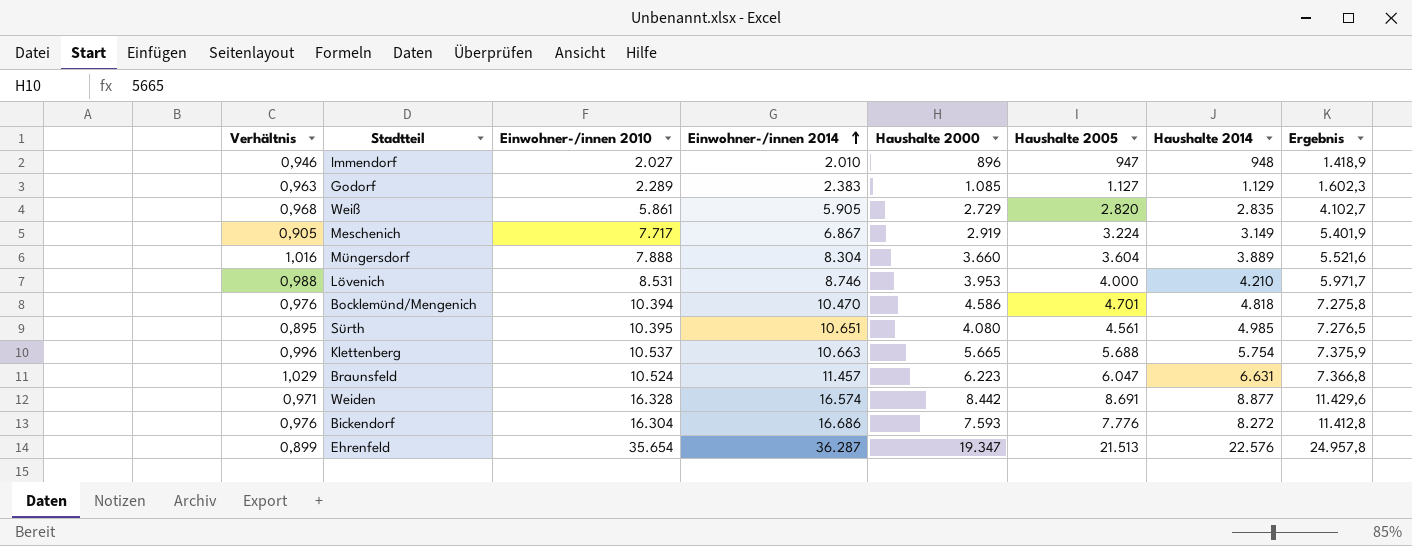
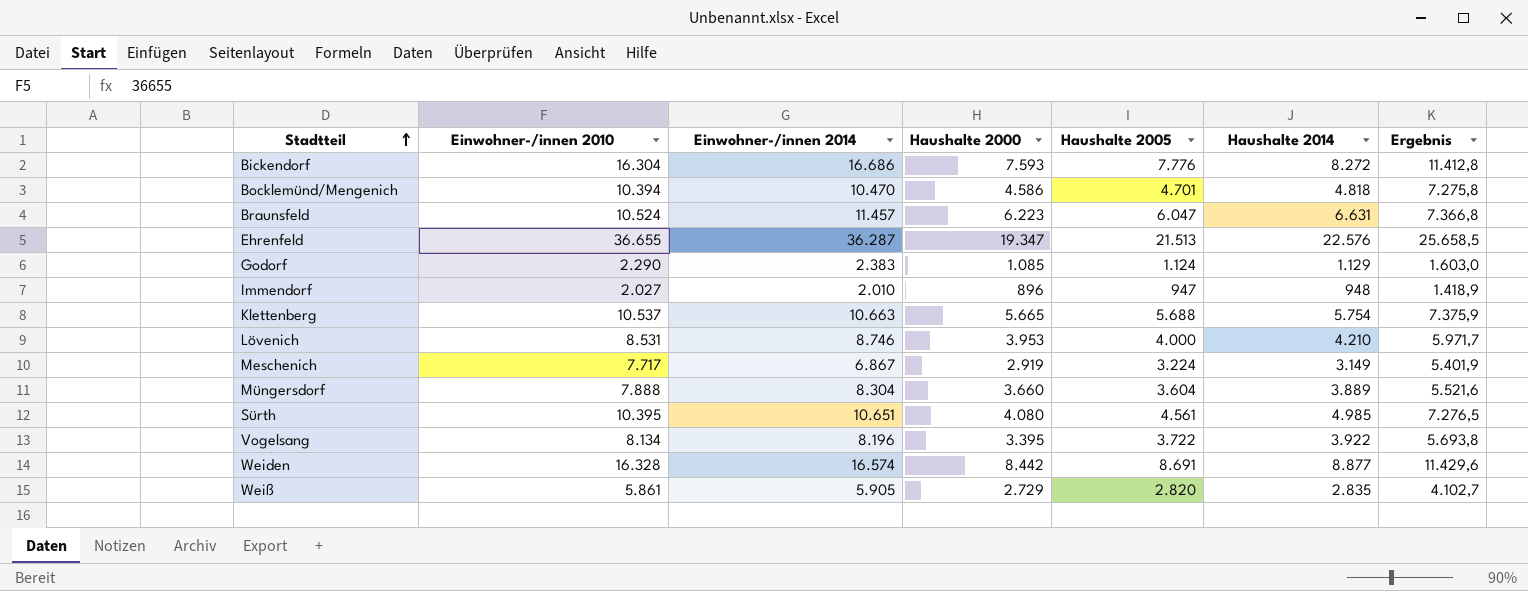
row order: Einwohner-/innen 2014 ascending -> Stadtteil ascending
column Verhältnis | formula: [Haushalte 2000] / [Haushalte 2005] -> none
Ehrenfeld | Einwohner-/innen 2010: 35.654 -> 36.655
Ehrenfeld | Ergebnis: 24.957,8 -> 25.658,5
Godorf | Einwohner-/innen 2010: 2.289 -> 2.290
Godorf | Haushalte 2005: 1.127 -> 1.124
Godorf | Ergebnis: 1.602,3 -> 1.603,0
row Vogelsang: none -> 8.134 | 8.196 | 3.395 | 3.722 | 3.922 | 5.693,8

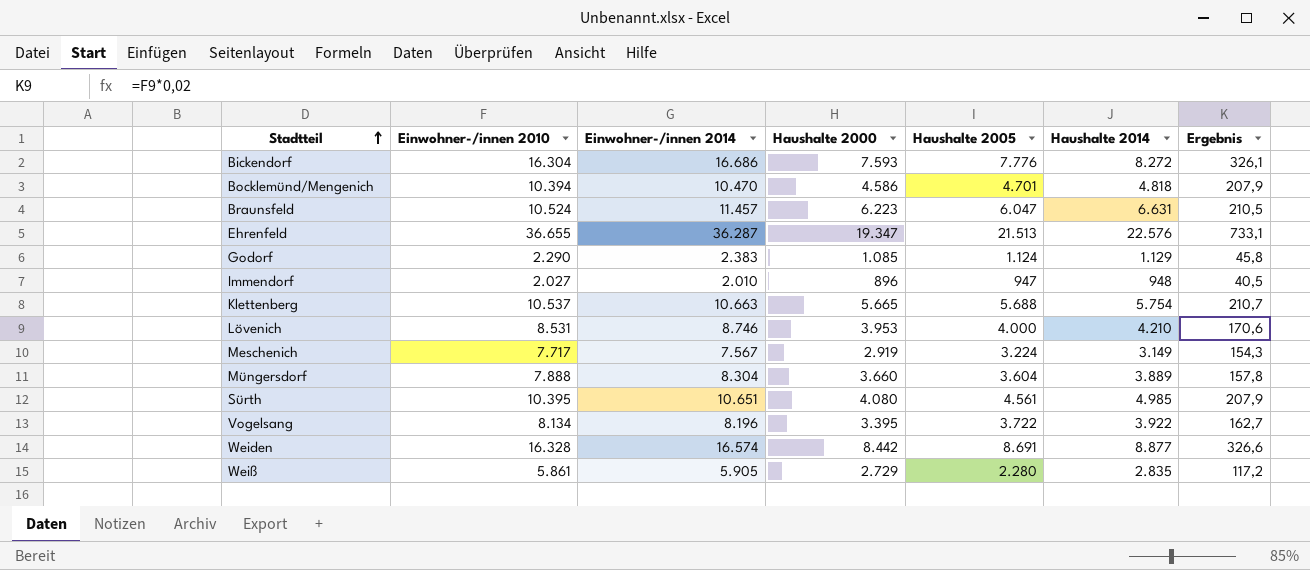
column Ergebnis | formula: [Einwohner-/innen 2010] * 0,7 -> [Einwohner-/innen 2010] * 0,02
Meschenich | Einwohner-/innen 2014: 6.867 -> 7.567
Weiß | Haushalte 2005: 2.820 -> 2.280

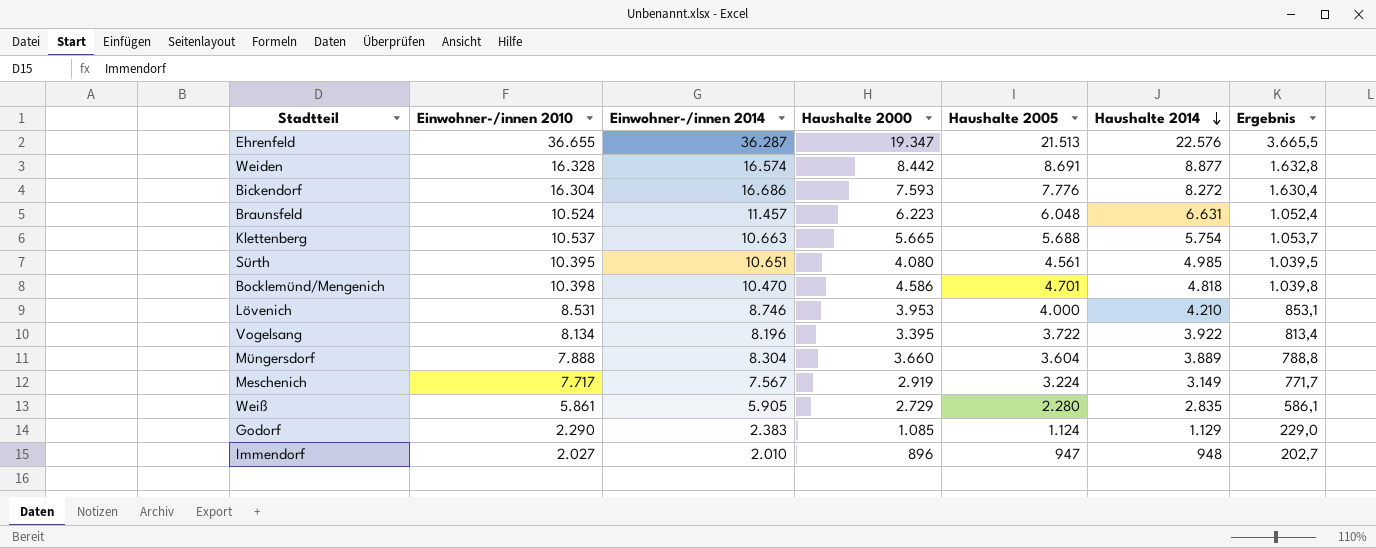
row order: Stadtteil ascending -> Haushalte 2014 descending
column Ergebnis | formula: [Einwohner-/innen 2010] * 0,02 -> [Einwohner-/innen 2010] * 0,1
Braunsfeld | Haushalte 2005: 6.047 -> 6.048
Bocklemünd/Mengenich | Einwohner-/innen 2010: 10.394 -> 10.398

